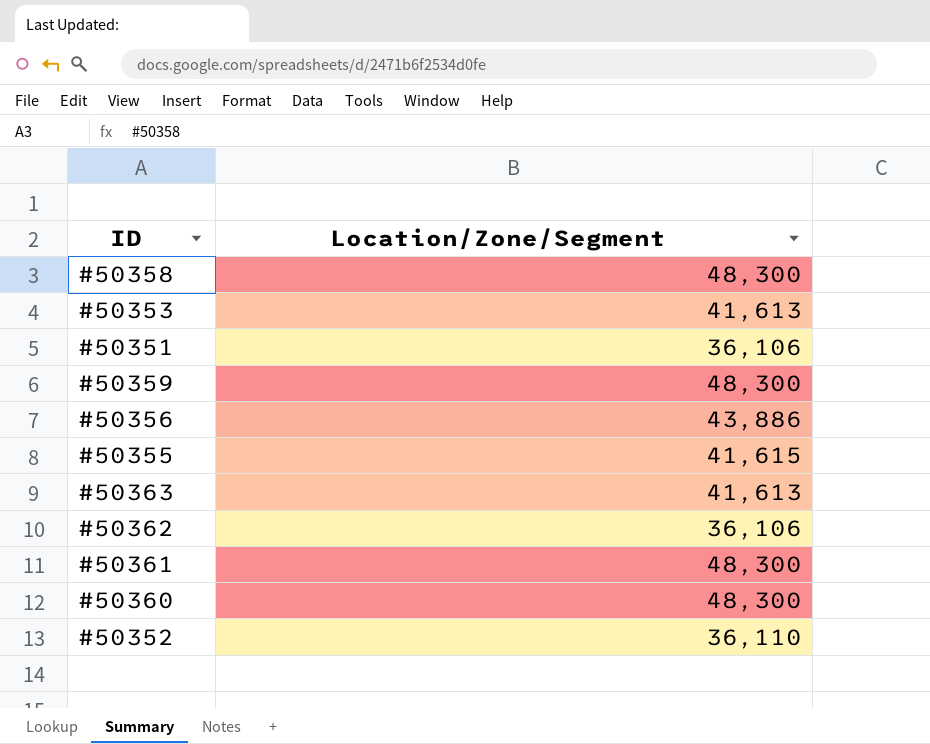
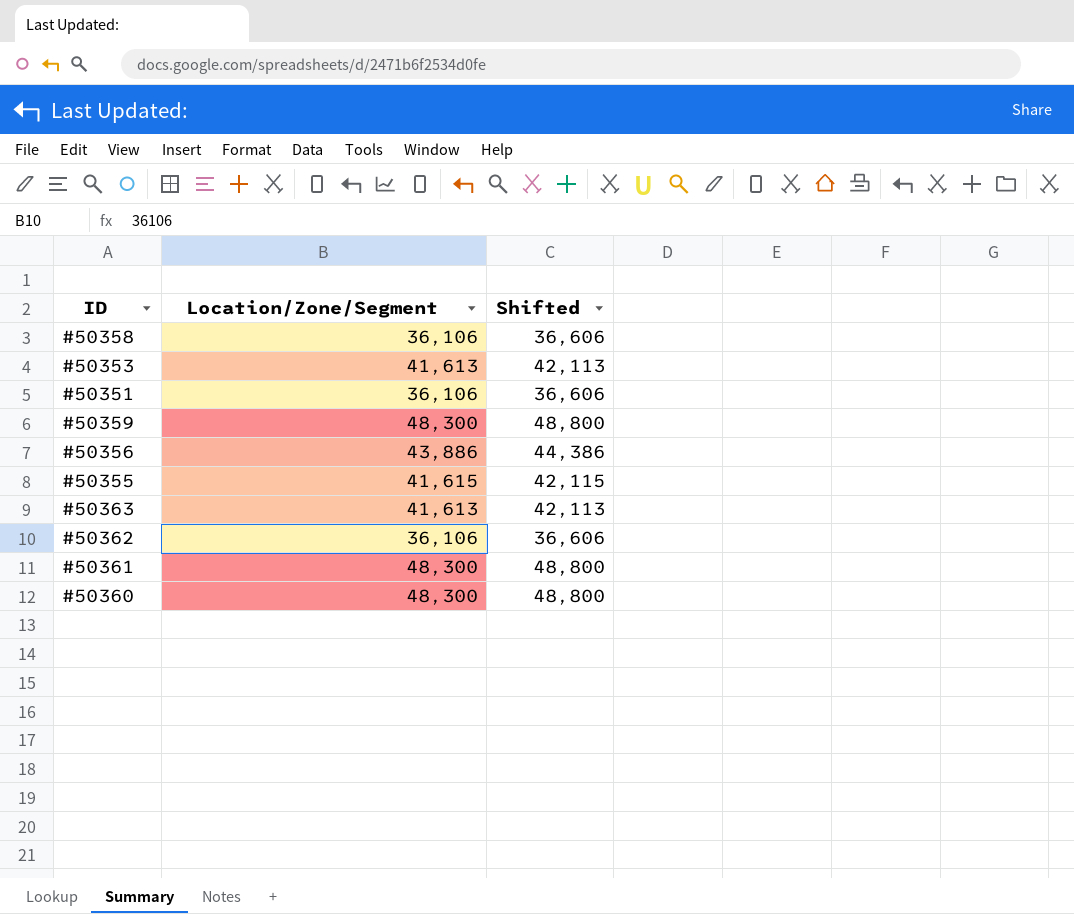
column Shifted | formula: none -> [Location/Zone/Segment] + 500
row #50352: 36,110 -> none
#50358 | Location/Zone/Segment: 48,300 -> 36,106

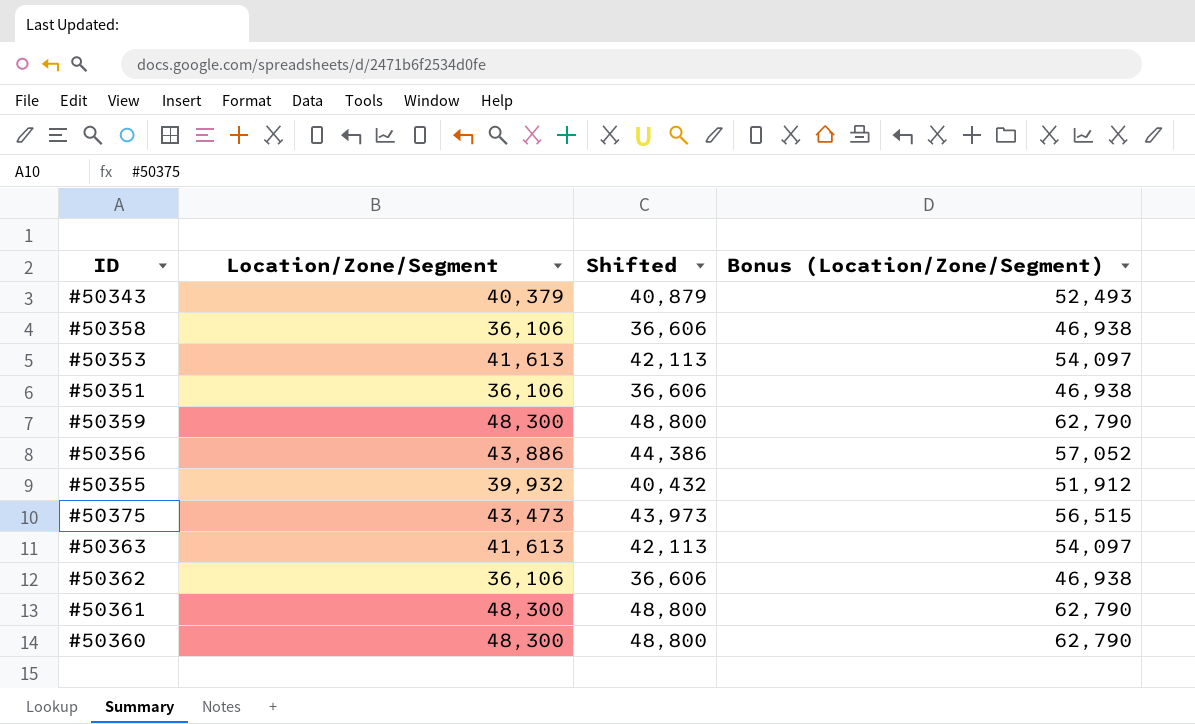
column Bonus (Location/Zone/Segment) | formula: none -> [Location/Zone/Segment] * 1.3
row #50343: none -> 40,379 | 40,879 | 52,493
#50355 | Location/Zone/Segment: 41,615 -> 39,932
#50355 | Shifted: 42,115 -> 40,432
row #50375: none -> 43,473 | 43,973 | 56,515

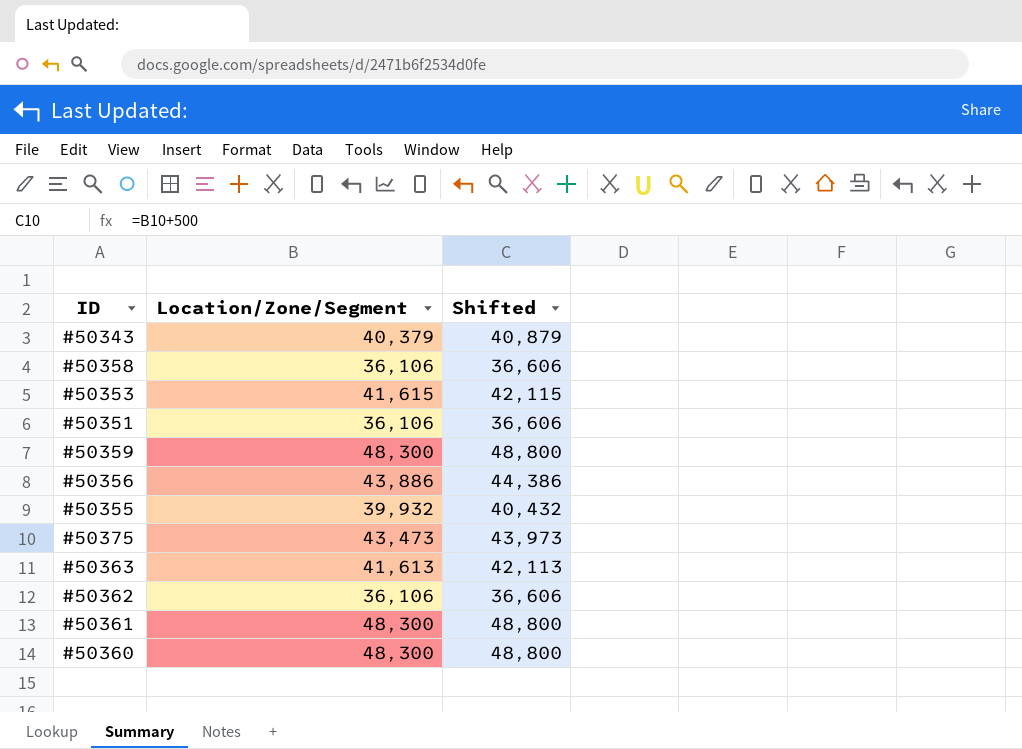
column Bonus (Location/Zone/Segment) | formula: [Location/Zone/Segment] * 1.3 -> none
#50353 | Location/Zone/Segment: 41,613 -> 41,615
#50353 | Shifted: 42,113 -> 42,115

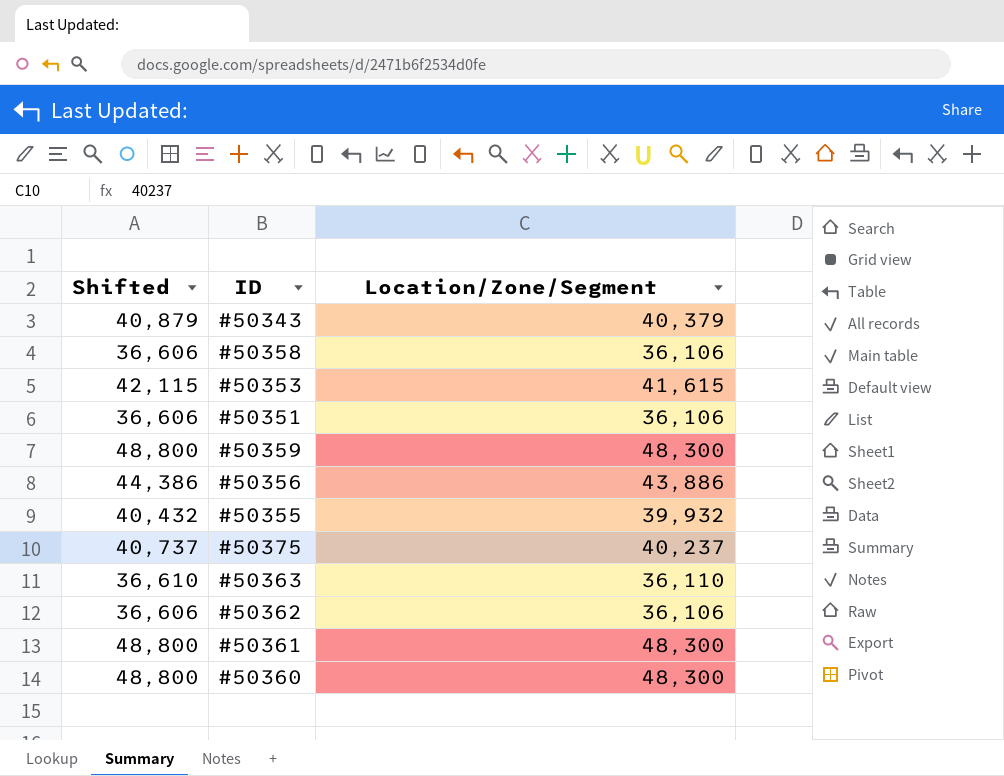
column Shifted | position: 3 -> 1
#50375 | Shifted: 43,973 -> 40,737
#50375 | Location/Zone/Segment: 43,473 -> 40,237
#50363 | Shifted: 42,113 -> 36,610
#50363 | Location/Zone/Segment: 41,613 -> 36,110

